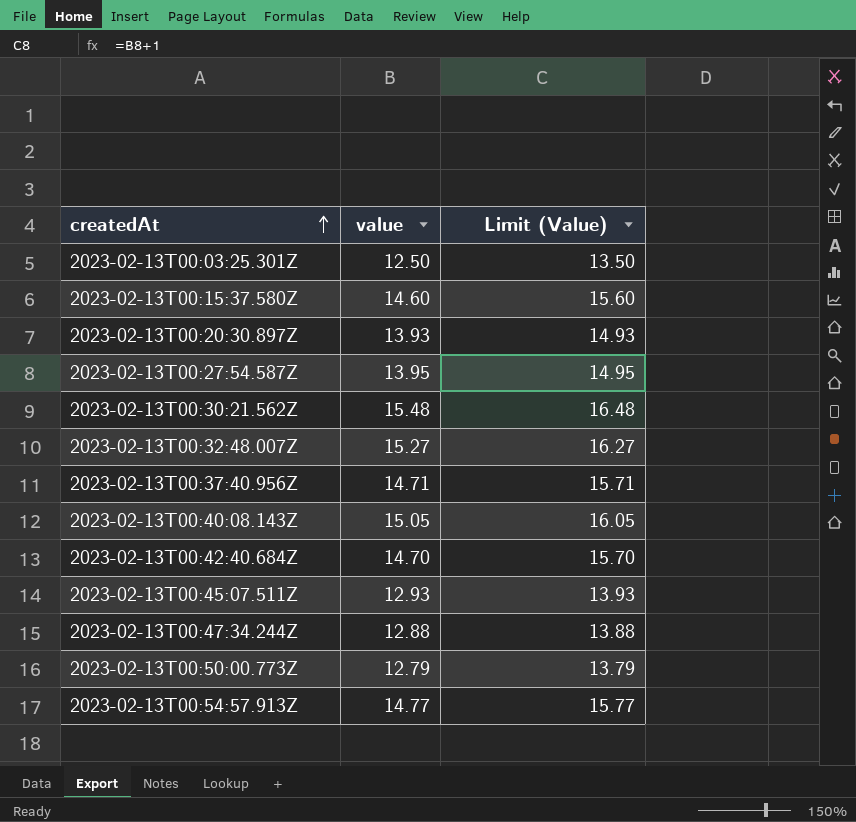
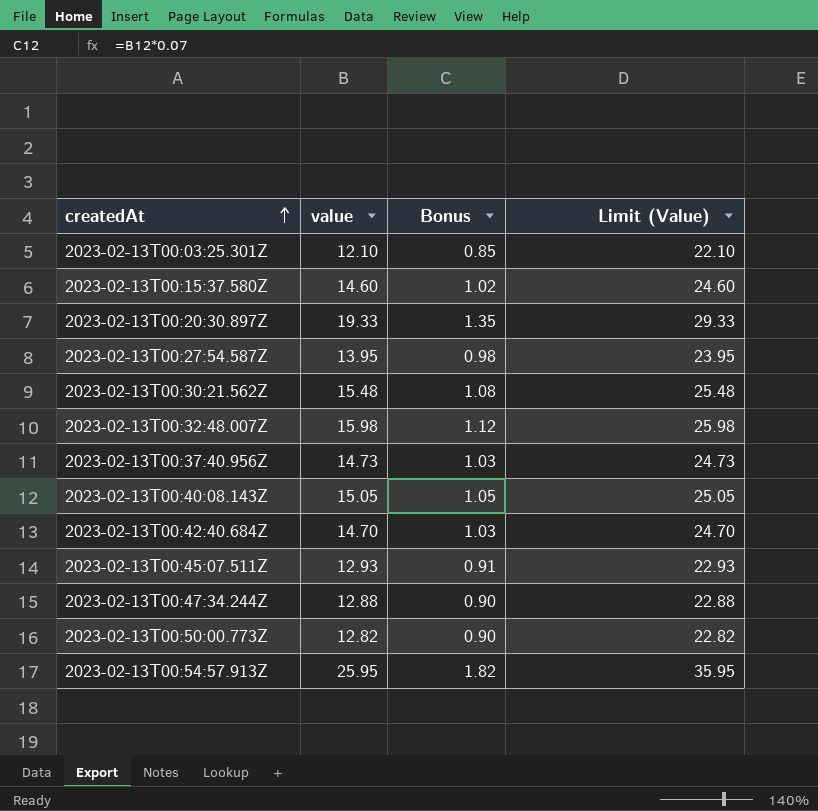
column Bonus | formula: none -> [value] * 0.07
column Limit (Value) | formula: [value] + 1 -> [value] + 10
2023-02-13T00:03:25.301Z | value: 12.50 -> 12.10
2023-02-13T00:20:30.897Z | value: 13.93 -> 19.33
2023-02-13T00:32:48.007Z | value: 15.27 -> 15.98
2023-02-13T00:37:40.956Z | value: 14.71 -> 14.73
2023-02-13T00:50:00.773Z | value: 12.79 -> 12.82
2023-02-13T00:54:57.913Z | value: 14.77 -> 25.95

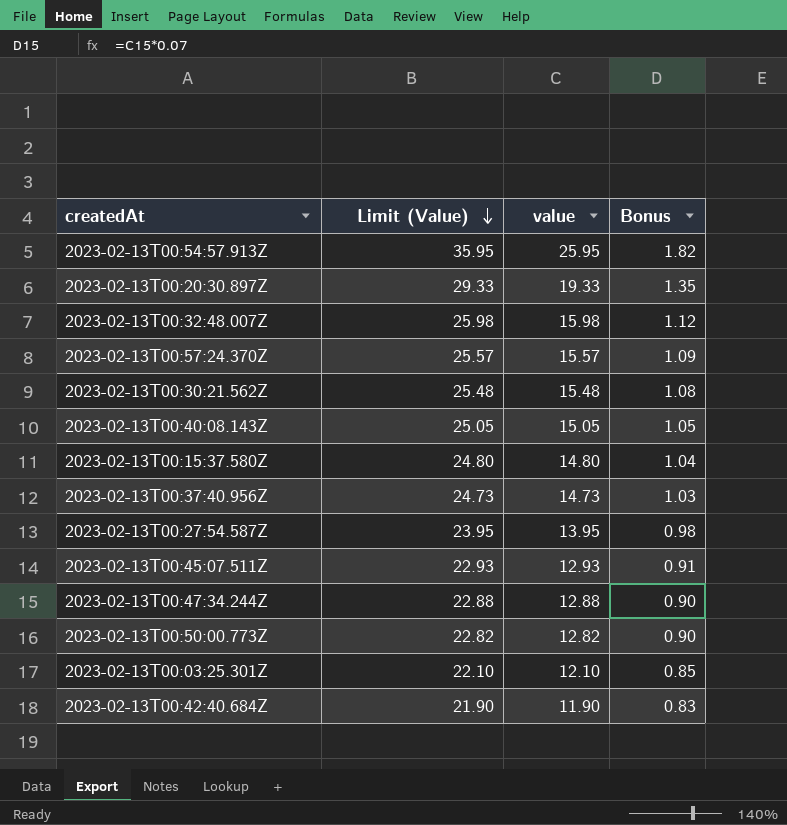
row order: createdAt ascending -> Limit (Value) descending
column Limit (Value) | position: 4 -> 2
row 2023-02-13T00:57:24.370Z: none -> 25.57 | 15.57 | 1.09
2023-02-13T00:15:37.580Z | Limit (Value): 24.60 -> 24.80
2023-02-13T00:15:37.580Z | value: 14.60 -> 14.80
2023-02-13T00:15:37.580Z | Bonus: 1.02 -> 1.04
2023-02-13T00:42:40.684Z | Limit (Value): 24.70 -> 21.90
2023-02-13T00:42:40.684Z | value: 14.70 -> 11.90
2023-02-13T00:42:40.684Z | Bonus: 1.03 -> 0.83

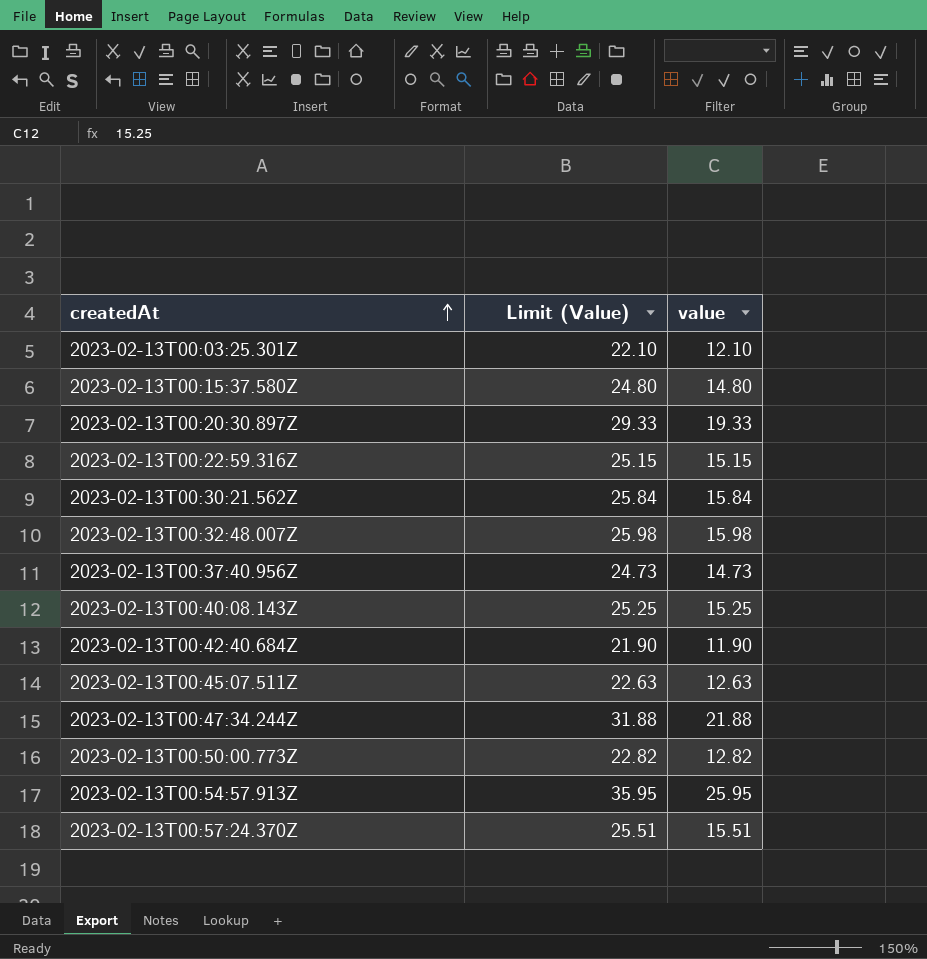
row order: Limit (Value) descending -> createdAt ascending
column Bonus | formula: [value] * 0.07 -> none
row 2023-02-13T00:27:54.587Z: 23.95 | 13.95 | 0.98 -> none
row 2023-02-13T00:22:59.316Z: none -> 25.15 | 15.15
2023-02-13T00:30:21.562Z | Limit (Value): 25.48 -> 25.84
2023-02-13T00:30:21.562Z | value: 15.48 -> 15.84
2023-02-13T00:40:08.143Z | Limit (Value): 25.05 -> 25.25
2023-02-13T00:40:08.143Z | value: 15.05 -> 15.25
2023-02-13T00:45:07.511Z | Limit (Value): 22.93 -> 22.63
2023-02-13T00:45:07.511Z | value: 12.93 -> 12.63
2023-02-13T00:47:34.244Z | Limit (Value): 22.88 -> 31.88
2023-02-13T00:47:34.244Z | value: 12.88 -> 21.88
2023-02-13T00:57:24.370Z | Limit (Value): 25.57 -> 25.51
2023-02-13T00:57:24.370Z | value: 15.57 -> 15.51

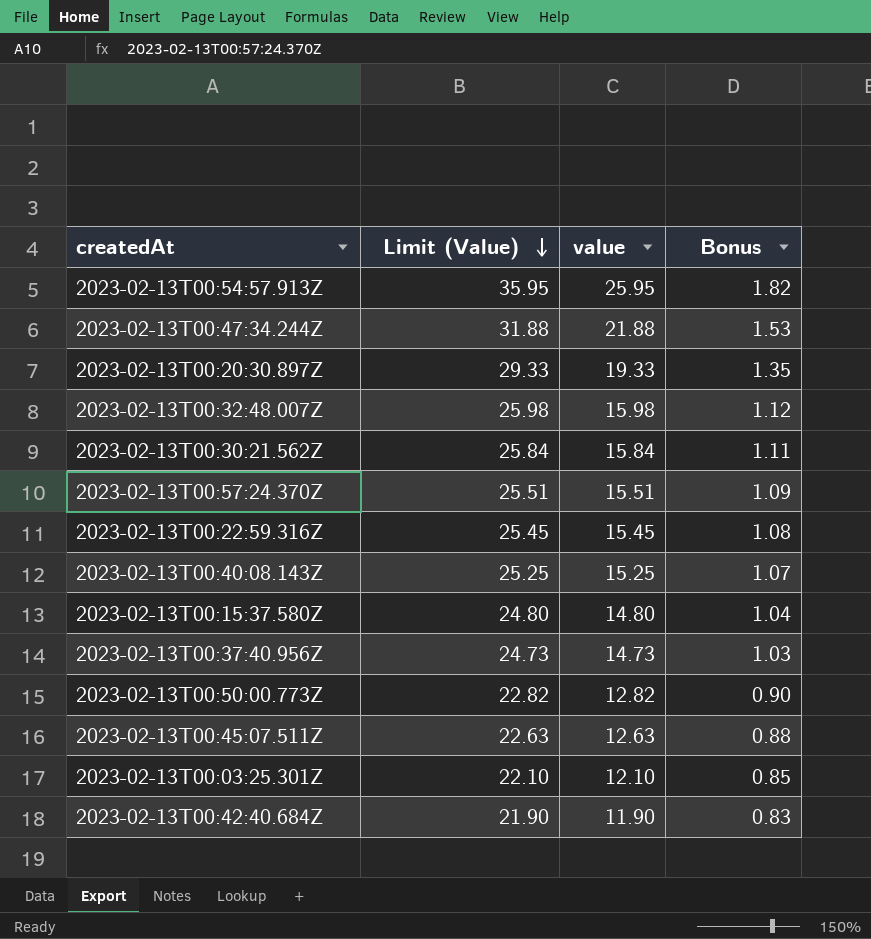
row order: createdAt ascending -> Limit (Value) descending
column Bonus | formula: none -> [value] * 0.07
2023-02-13T00:22:59.316Z | Limit (Value): 25.15 -> 25.45
2023-02-13T00:22:59.316Z | value: 15.15 -> 15.45

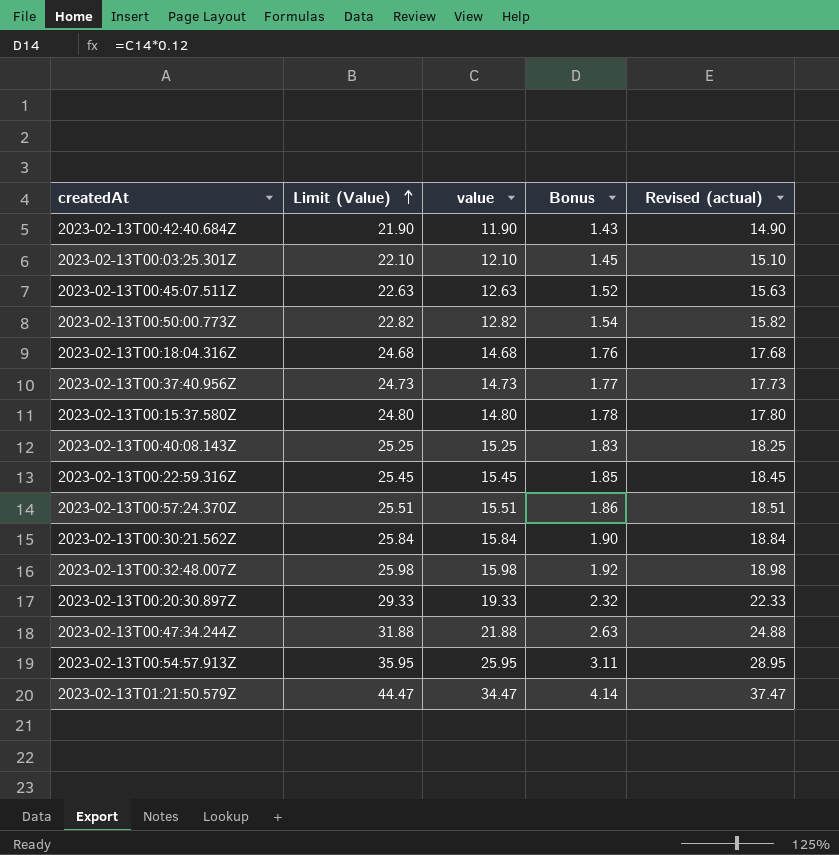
row order: Limit (Value) descending -> Limit (Value) ascending
column Bonus | formula: [value] * 0.07 -> [value] * 0.12
column Revised (actual) | formula: none -> [value] + 3
row 2023-02-13T00:18:04.316Z: none -> 24.68 | 14.68 | 1.76 | 17.68
row 2023-02-13T01:21:50.579Z: none -> 44.47 | 34.47 | 4.14 | 37.47

